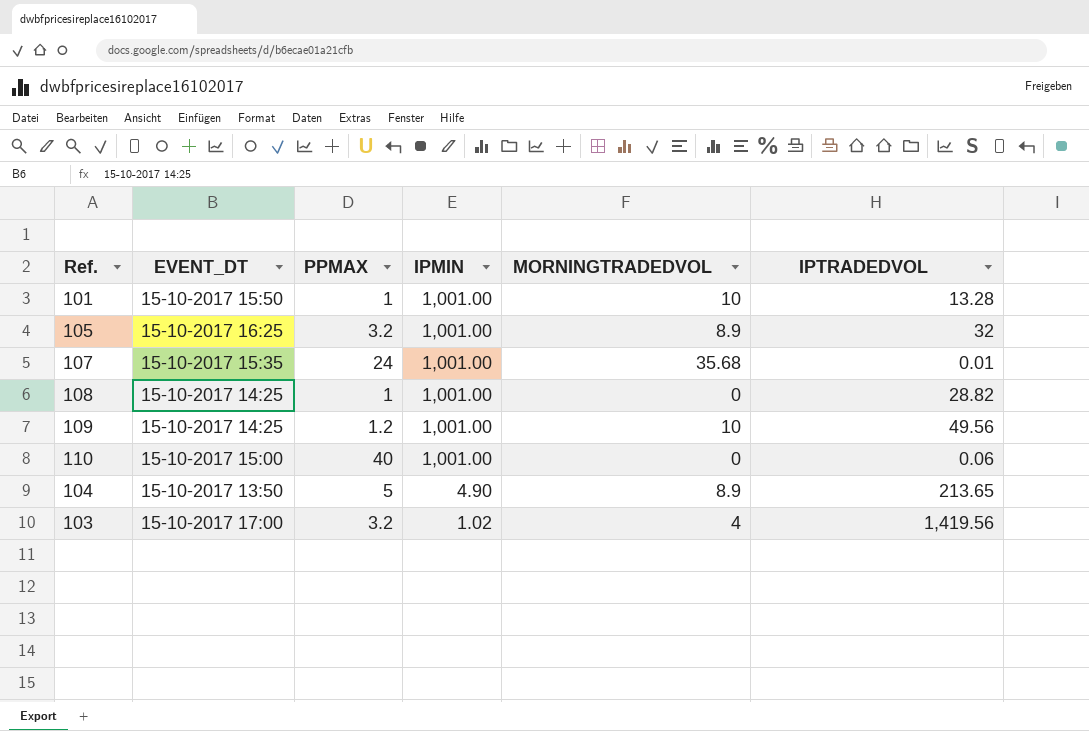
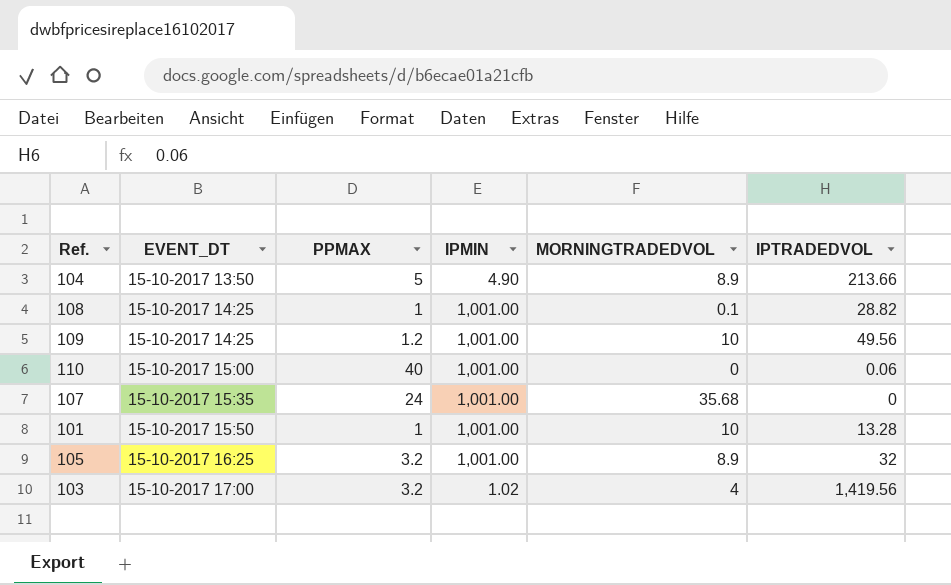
row order: IPMIN descending -> EVENT_DT ascending
104 | IPTRADEDVOL: 213.65 -> 213.66
108 | MORNINGTRADEDVOL: 0 -> 0.1
107 | IPTRADEDVOL: 0.01 -> 0

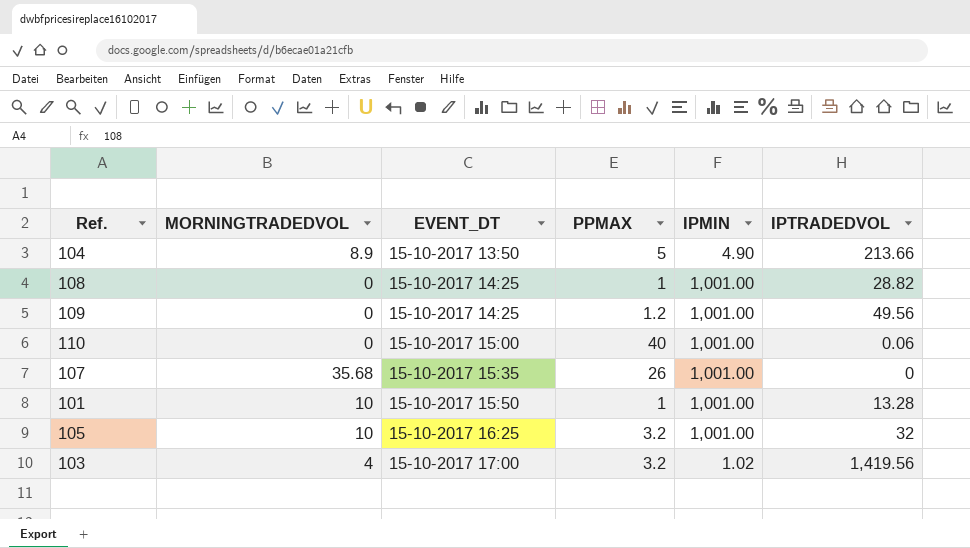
column MORNINGTRADEDVOL | position: 5 -> 2
108 | MORNINGTRADEDVOL: 0.1 -> 0
109 | MORNINGTRADEDVOL: 10 -> 0
107 | PPMAX: 24 -> 26
105 | MORNINGTRADEDVOL: 8.9 -> 10

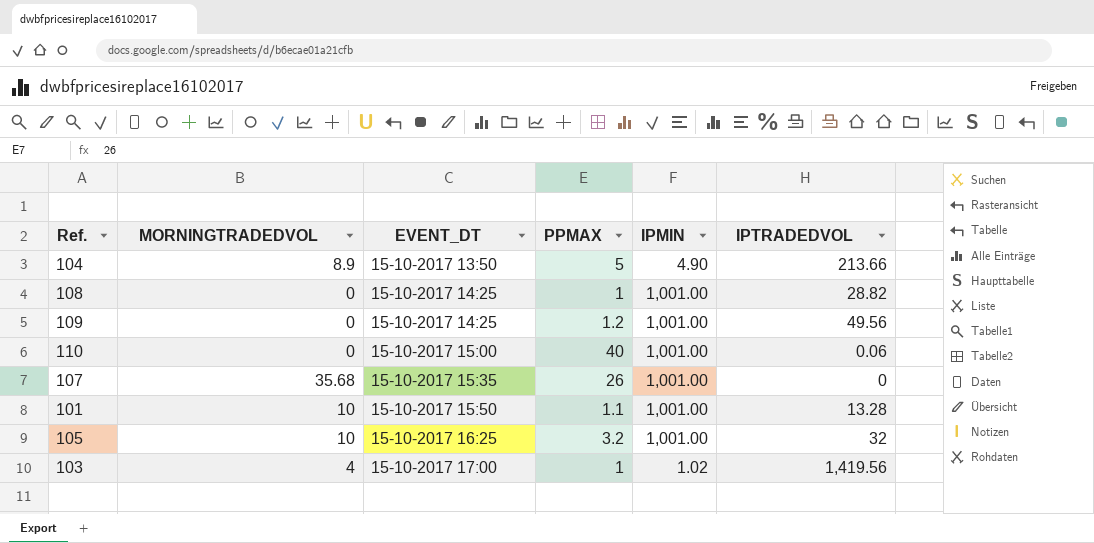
101 | PPMAX: 1 -> 1.1
103 | PPMAX: 3.2 -> 1

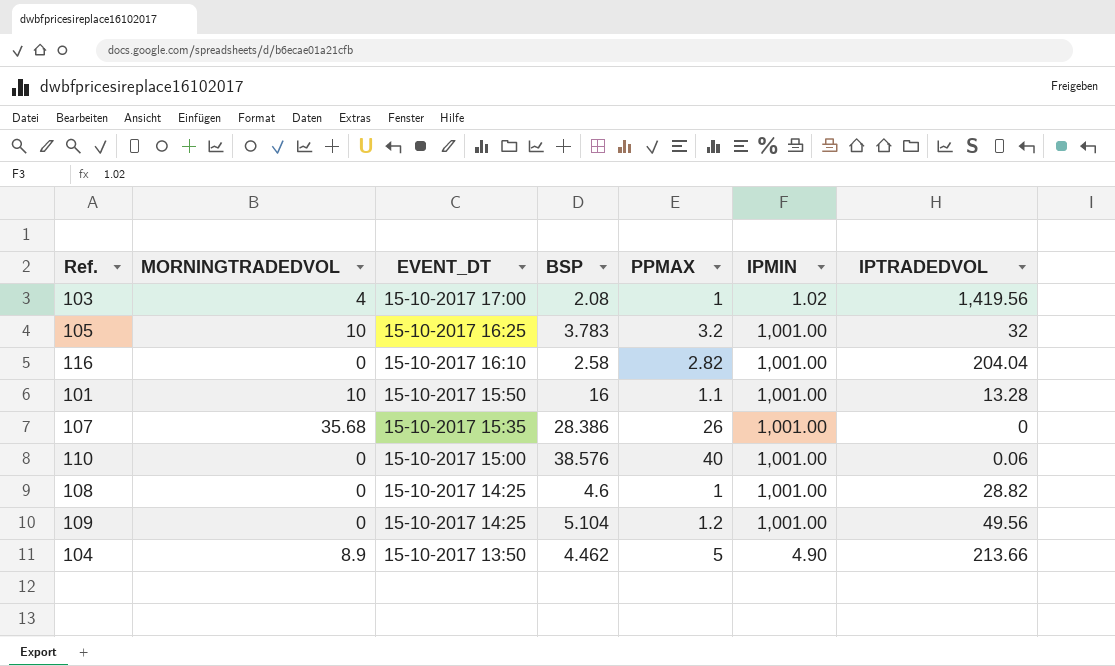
row order: EVENT_DT ascending -> EVENT_DT descending
column BSP | position: none -> 4
row 116: none -> 0 | 15-10-2017 16:10 | 2.58 | 2.82 | 1,001.00 | 204.04

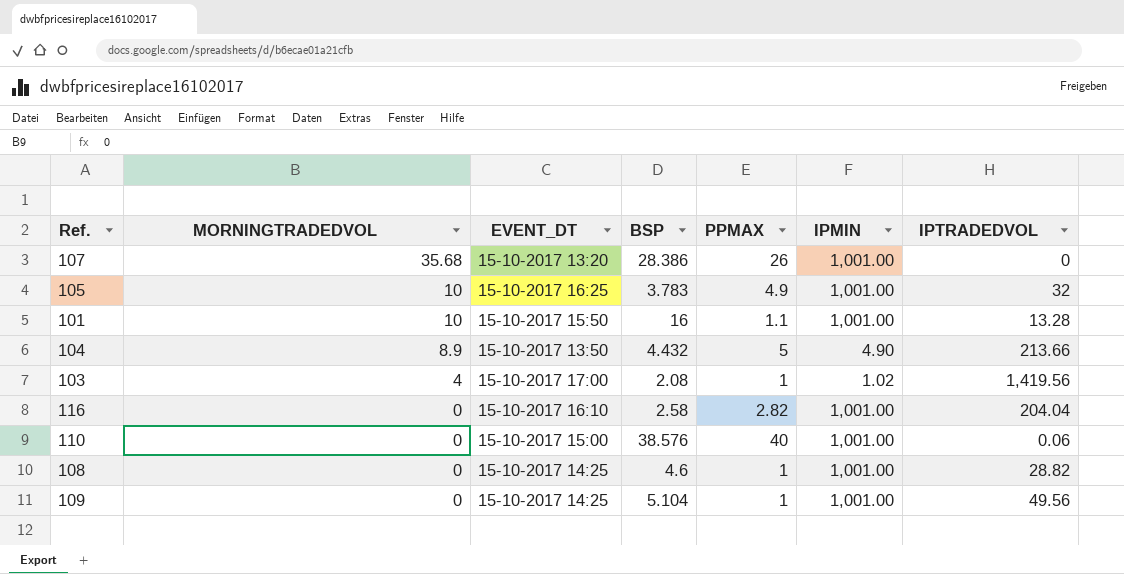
row order: EVENT_DT descending -> MORNINGTRADEDVOL descending
107 | EVENT_DT: 15-10-2017 15:35 -> 15-10-2017 13:20
105 | PPMAX: 3.2 -> 4.9
104 | BSP: 4.462 -> 4.432
109 | PPMAX: 1.2 -> 1

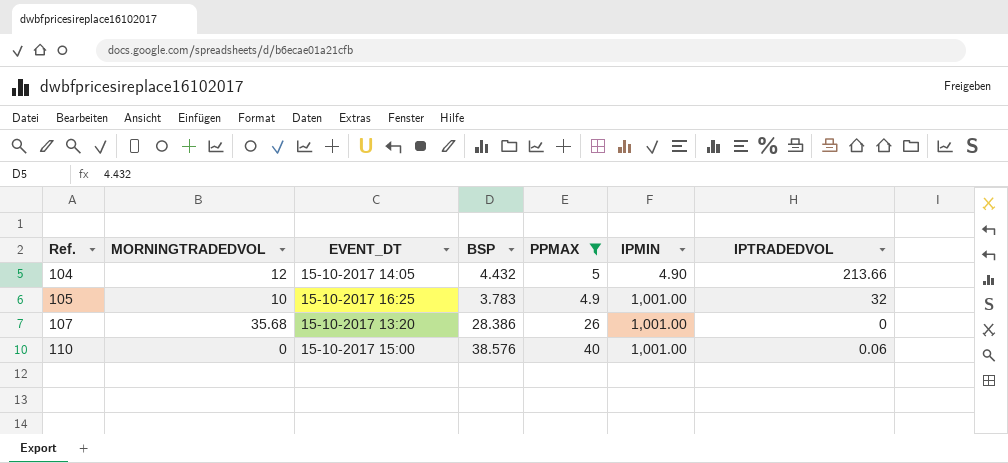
filter: none -> PPMAX >= 4.9
row order: MORNINGTRADEDVOL descending -> Ref. ascending
104 | MORNINGTRADEDVOL: 8.9 -> 12
104 | EVENT_DT: 15-10-2017 13:50 -> 15-10-2017 14:05

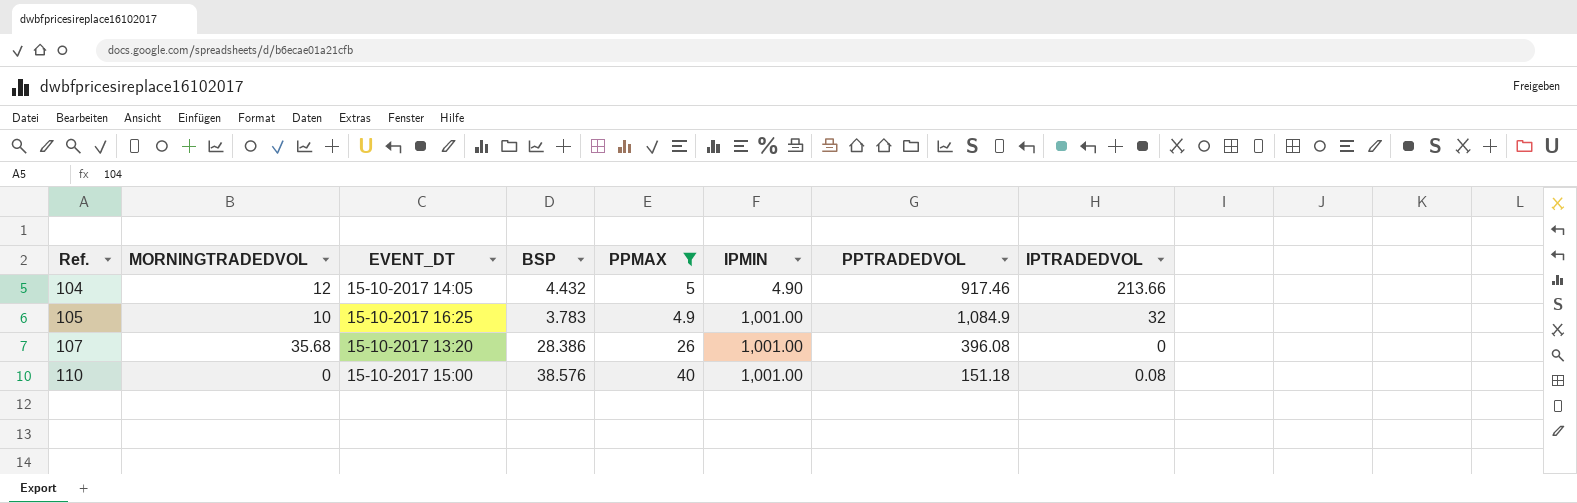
column PPTRADEDVOL | position: none -> 7
110 | IPTRADEDVOL: 0.06 -> 0.08

